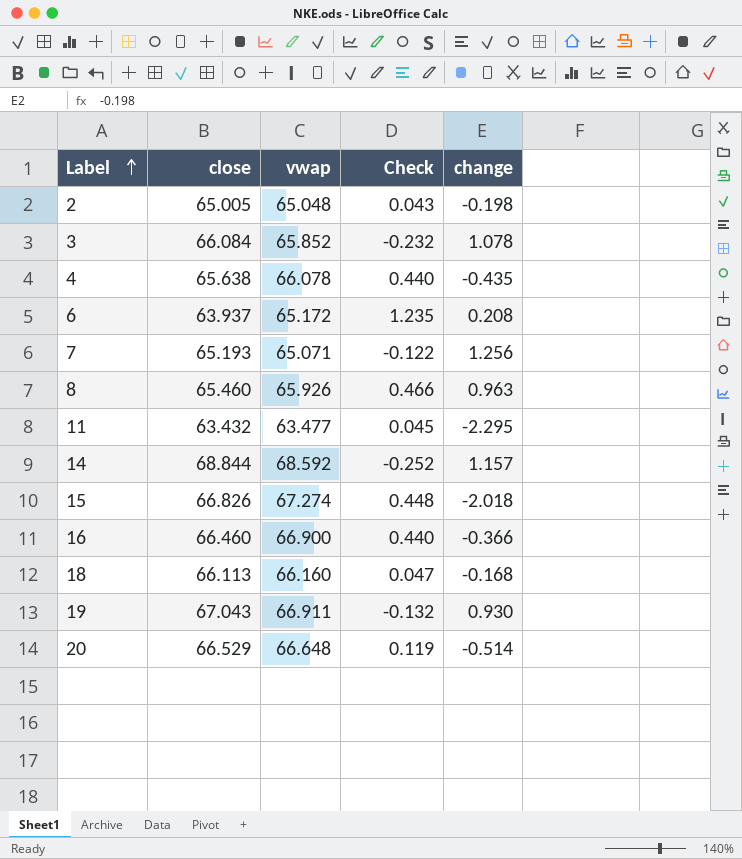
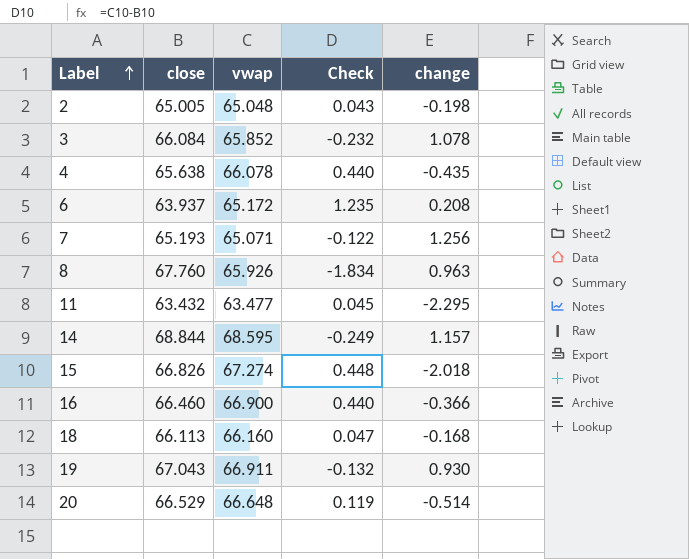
8 | close: 65.460 -> 67.760
8 | Check: 0.466 -> -1.834
14 | vwap: 68.592 -> 68.595
14 | Check: -0.252 -> -0.249

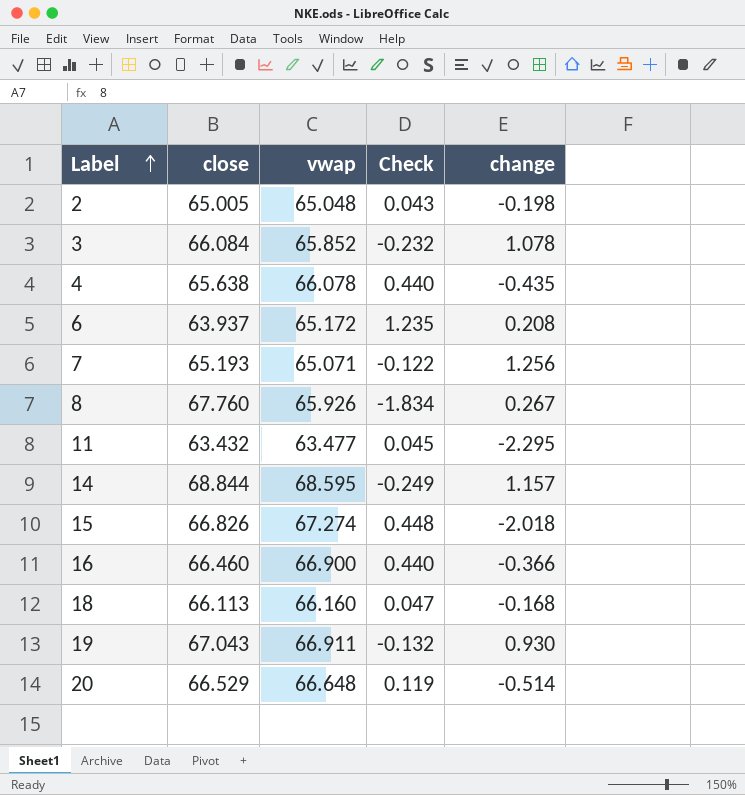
8 | change: 0.963 -> 0.267

